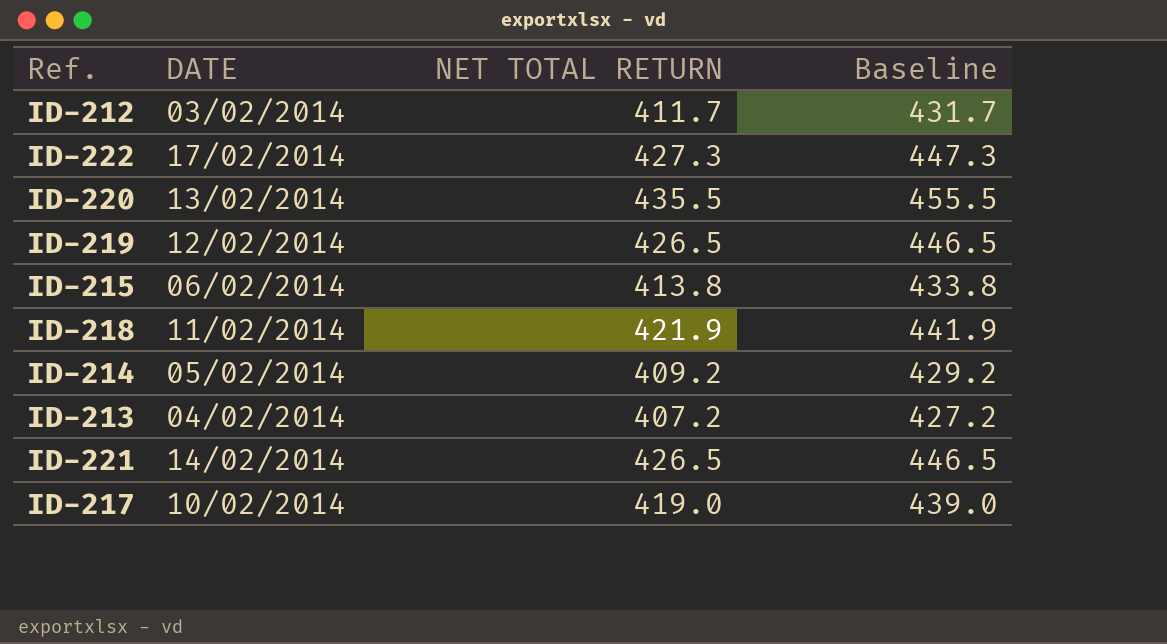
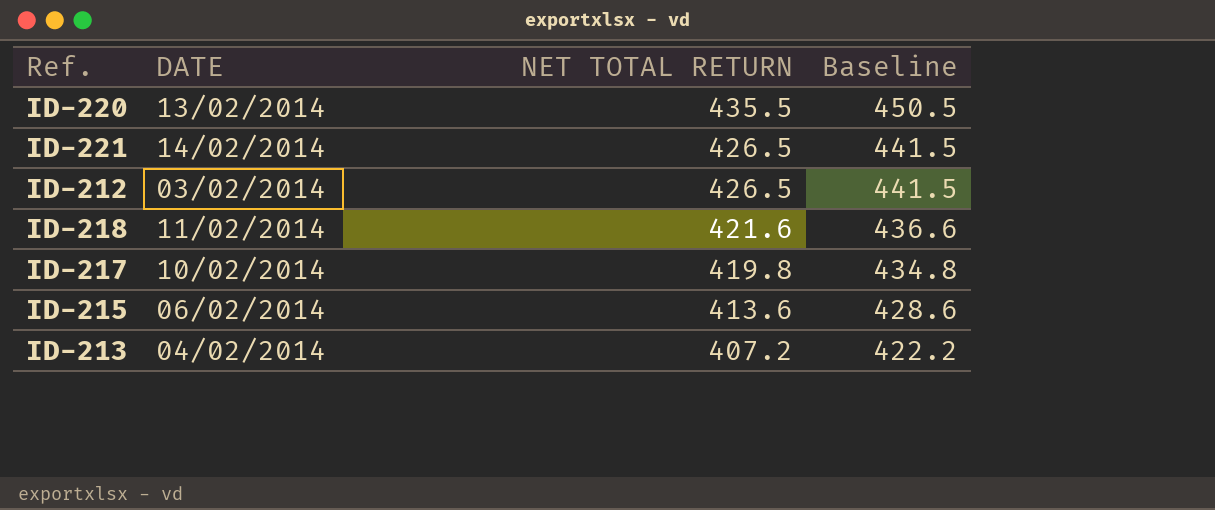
row order: none -> NET TOTAL RETURN descending
column Baseline | formula: [NET TOTAL RETURN] + 20 -> [NET TOTAL RETURN] + 15
row ID-222: 17/02/2014 | 427.3 | 447.3 -> none
row ID-219: 12/02/2014 | 426.5 | 446.5 -> none
row ID-214: 05/02/2014 | 409.2 | 429.2 -> none
ID-212 | NET TOTAL RETURN: 411.7 -> 426.5
ID-218 | NET TOTAL RETURN: 421.9 -> 421.6
ID-217 | NET TOTAL RETURN: 419.0 -> 419.8
ID-215 | NET TOTAL RETURN: 413.8 -> 413.6

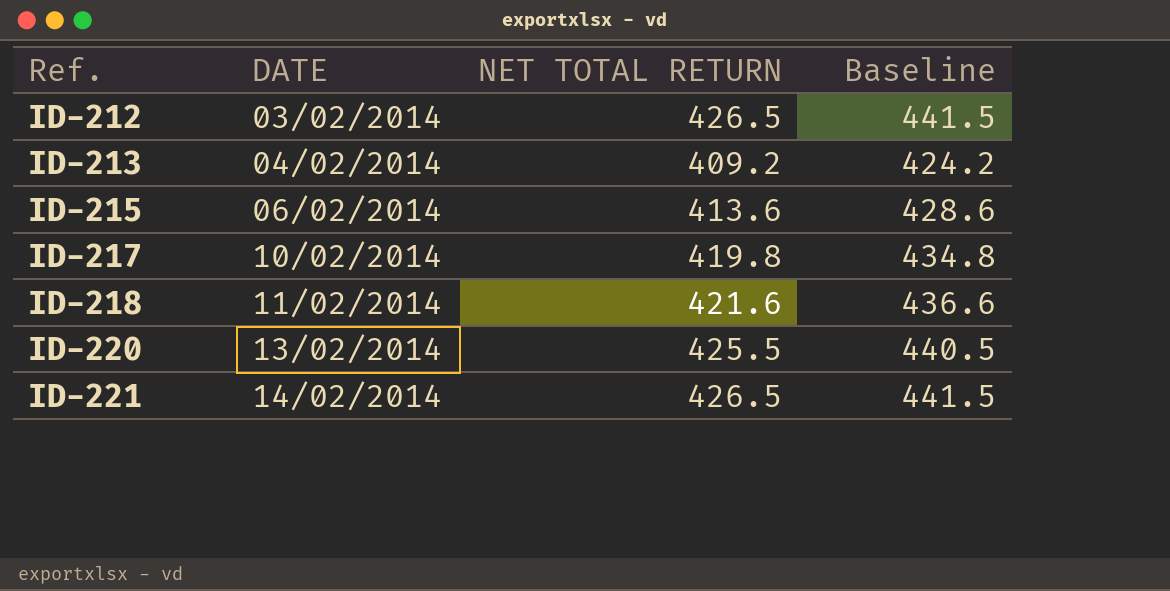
row order: NET TOTAL RETURN descending -> Ref. ascending
ID-213 | NET TOTAL RETURN: 407.2 -> 409.2
ID-213 | Baseline: 422.2 -> 424.2
ID-220 | NET TOTAL RETURN: 435.5 -> 425.5
ID-220 | Baseline: 450.5 -> 440.5

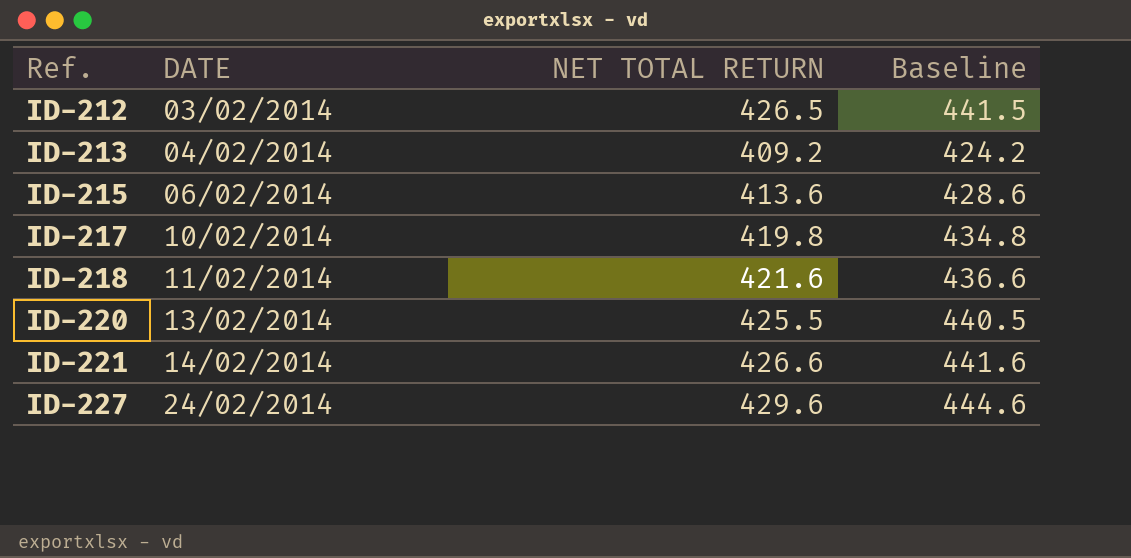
ID-221 | NET TOTAL RETURN: 426.5 -> 426.6
ID-221 | Baseline: 441.5 -> 441.6
row ID-227: none -> 24/02/2014 | 429.6 | 444.6

